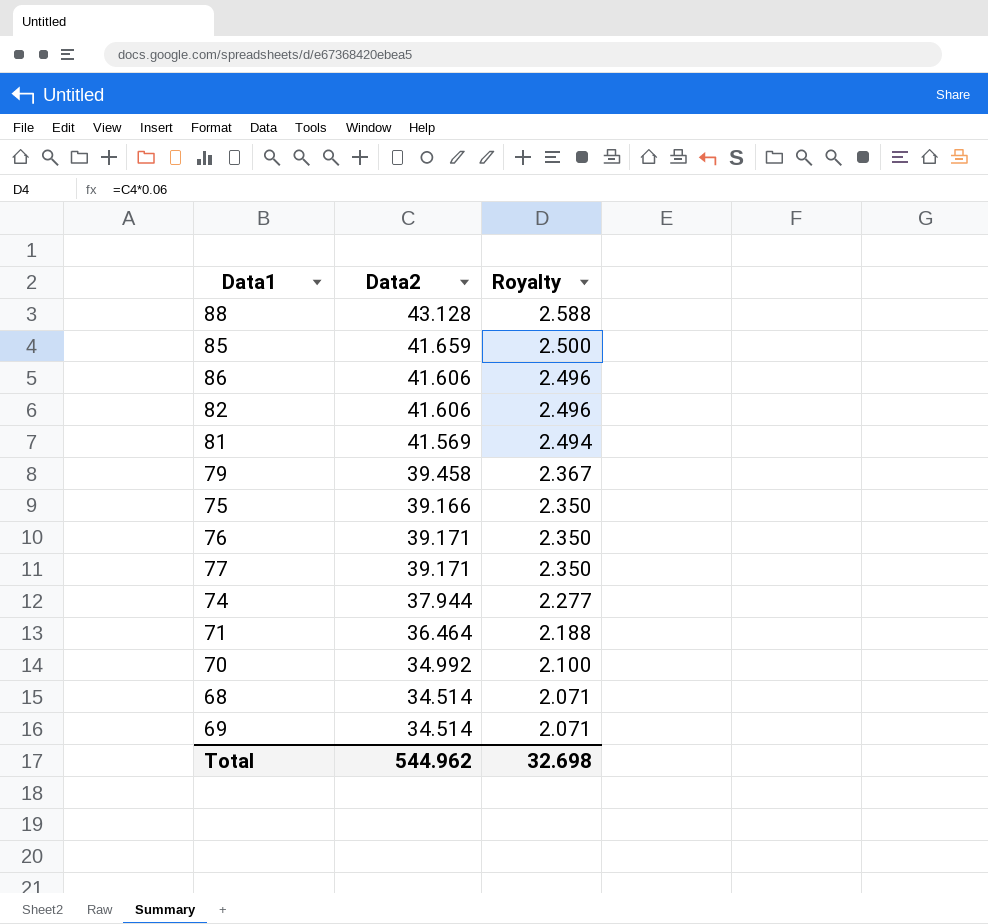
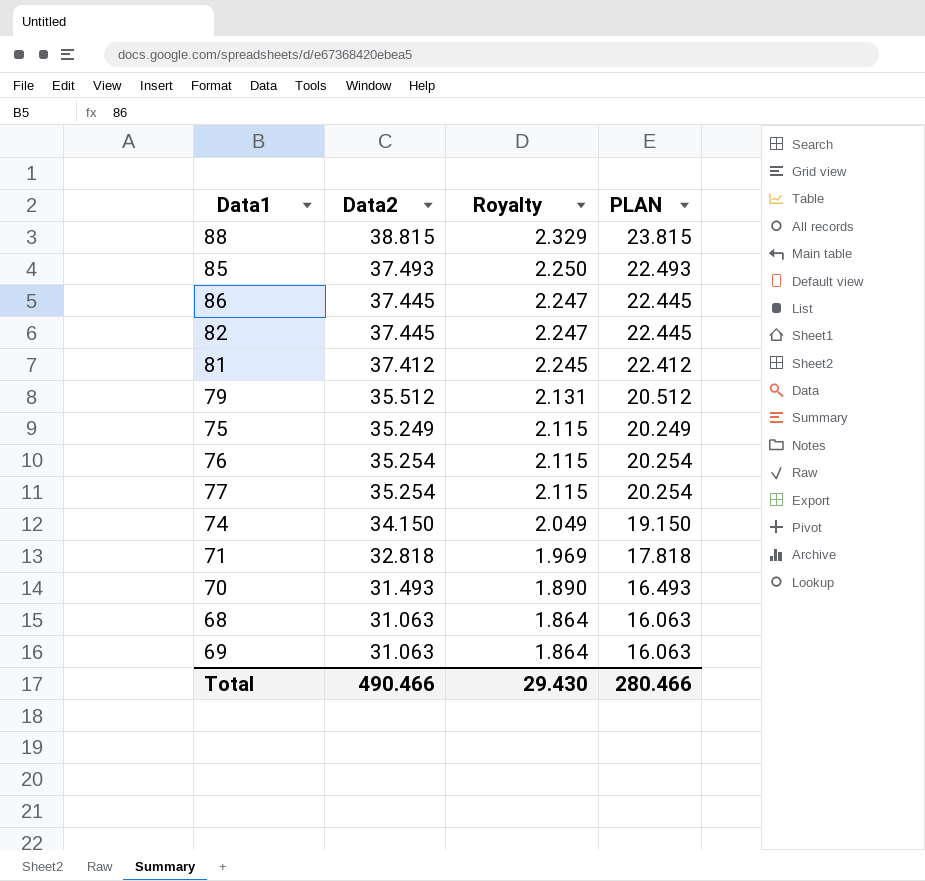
column PLAN | formula: none -> [Data2] - 15
88 | Data2: 43.128 -> 38.815
88 | Royalty: 2.588 -> 2.329
85 | Data2: 41.659 -> 37.493
85 | Royalty: 2.500 -> 2.250
86 | Data2: 41.606 -> 37.445
86 | Royalty: 2.496 -> 2.247
82 | Data2: 41.606 -> 37.445
82 | Royalty: 2.496 -> 2.247
81 | Data2: 41.569 -> 37.412
81 | Royalty: 2.494 -> 2.245
79 | Data2: 39.458 -> 35.512
79 | Royalty: 2.367 -> 2.131
75 | Data2: 39.166 -> 35.249
75 | Royalty: 2.350 -> 2.115
76 | Data2: 39.171 -> 35.254
76 | Royalty: 2.350 -> 2.115
77 | Data2: 39.171 -> 35.254
77 | Royalty: 2.350 -> 2.115
74 | Data2: 37.944 -> 34.150
74 | Royalty: 2.277 -> 2.049
71 | Data2: 36.464 -> 32.818
71 | Royalty: 2.188 -> 1.969
70 | Data2: 34.992 -> 31.493
70 | Royalty: 2.100 -> 1.890
68 | Data2: 34.514 -> 31.063
68 | Royalty: 2.071 -> 1.864
69 | Data2: 34.514 -> 31.063
69 | Royalty: 2.071 -> 1.864
Total | Data2: 544.962 -> 490.466
Total | Royalty: 32.698 -> 29.430

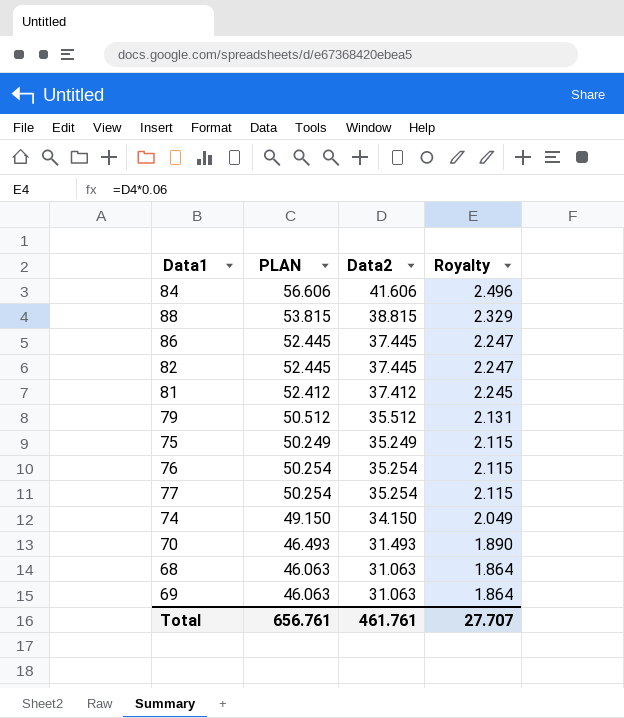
column PLAN | formula: [Data2] - 15 -> [Data2] + 15
column PLAN | position: 4 -> 2
row 85: 37.493 | 2.250 | 22.493 -> none
row 71: 32.818 | 1.969 | 17.818 -> none
row 84: none -> 56.606 | 41.606 | 2.496
Total | PLAN: 280.466 -> 656.761
Total | Data2: 490.466 -> 461.761
Total | Royalty: 29.430 -> 27.707

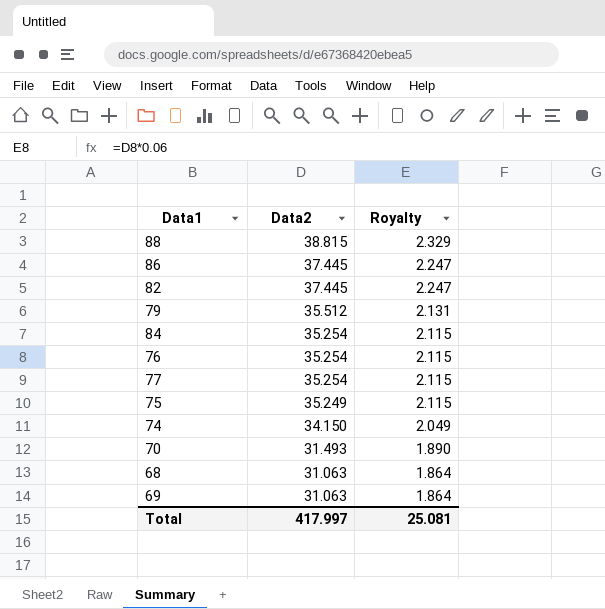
row order: Royalty descending -> Data2 descending
column PLAN | formula: [Data2] + 15 -> none
row 81: 52.412 | 37.412 | 2.245 -> none
84 | Data2: 41.606 -> 35.254
84 | Royalty: 2.496 -> 2.115
Total | Data2: 461.761 -> 417.997
Total | Royalty: 27.707 -> 25.081

